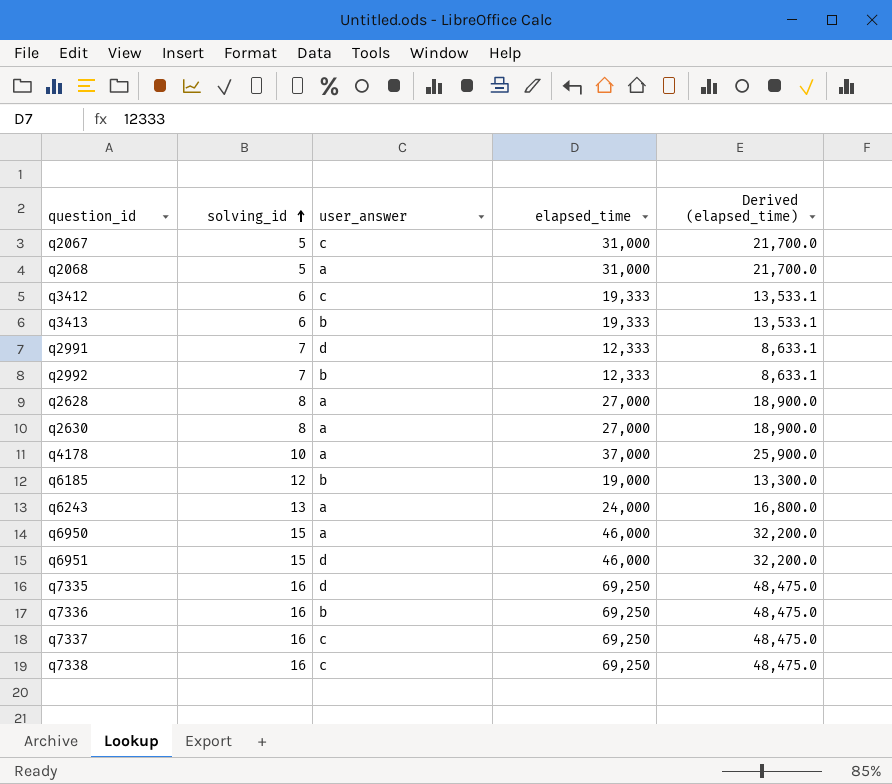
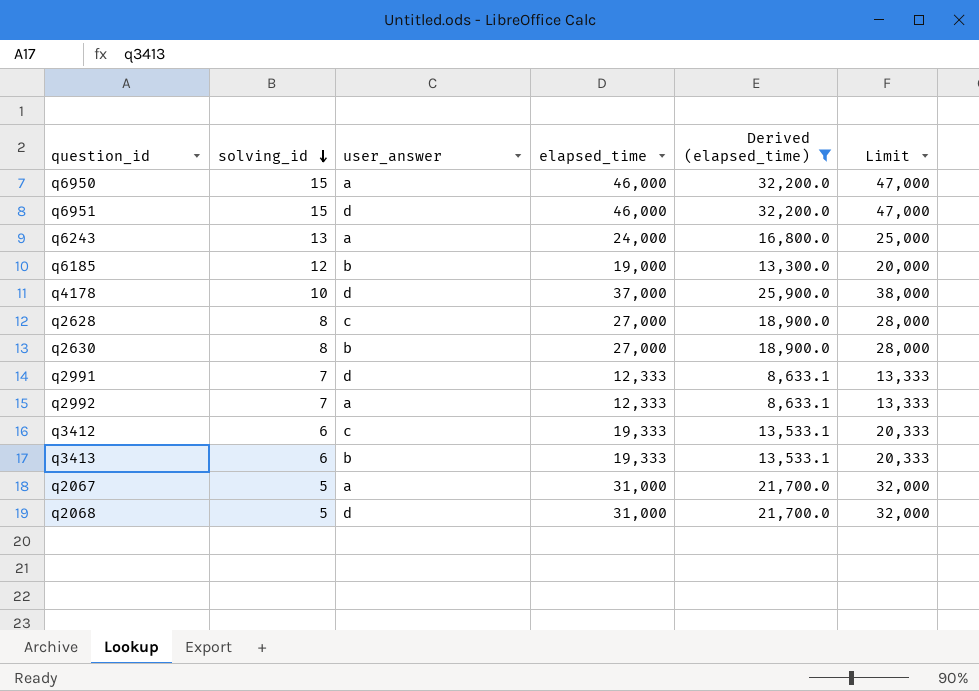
filter: none -> Derived (elapsed_time) != 48,475.0
row order: solving_id ascending -> solving_id descending
column Limit | formula: none -> [elapsed_time] + 1000
q4178 | user_answer: a -> d
q2628 | user_answer: a -> c
q2630 | user_answer: a -> b
q2992 | user_answer: b -> a
q2067 | user_answer: c -> a
q2068 | user_answer: a -> d

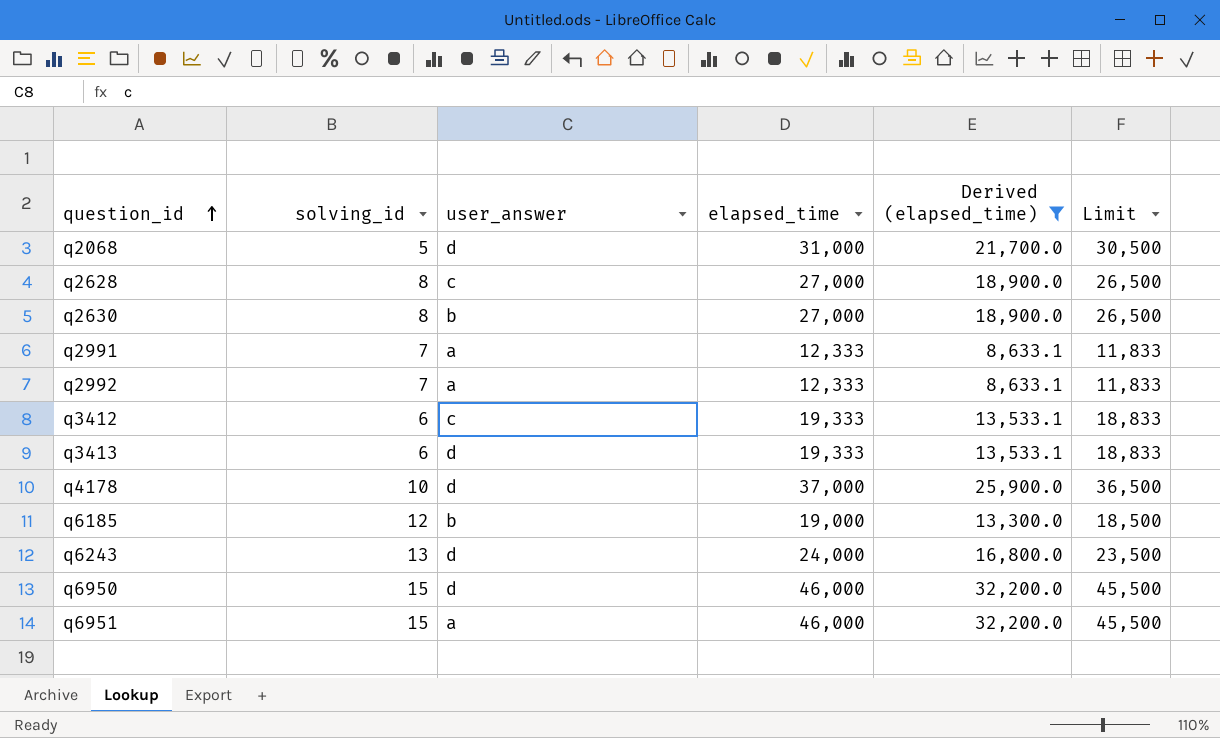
row order: solving_id descending -> question_id ascending
column Limit | formula: [elapsed_time] + 1000 -> [elapsed_time] - 500
row q2067: 5 | a | 31,000 | 21,700.0 | 32,000 -> none
q2991 | user_answer: d -> a
q3413 | user_answer: b -> d
q6243 | user_answer: a -> d
q6950 | user_answer: a -> d
q6951 | user_answer: d -> a

